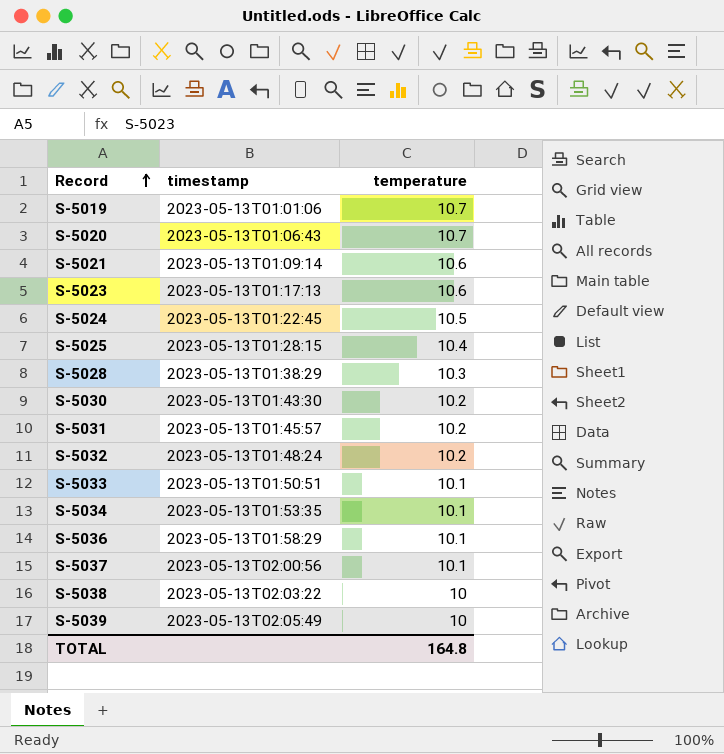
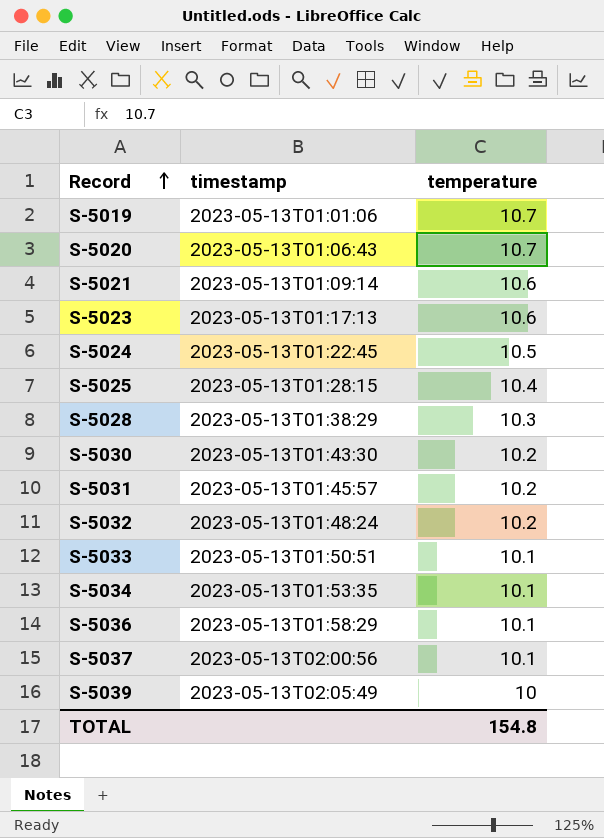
row S-5038: 2023-05-13T02:03:22 | 10 -> none
TOTAL | temperature: 164.8 -> 154.8

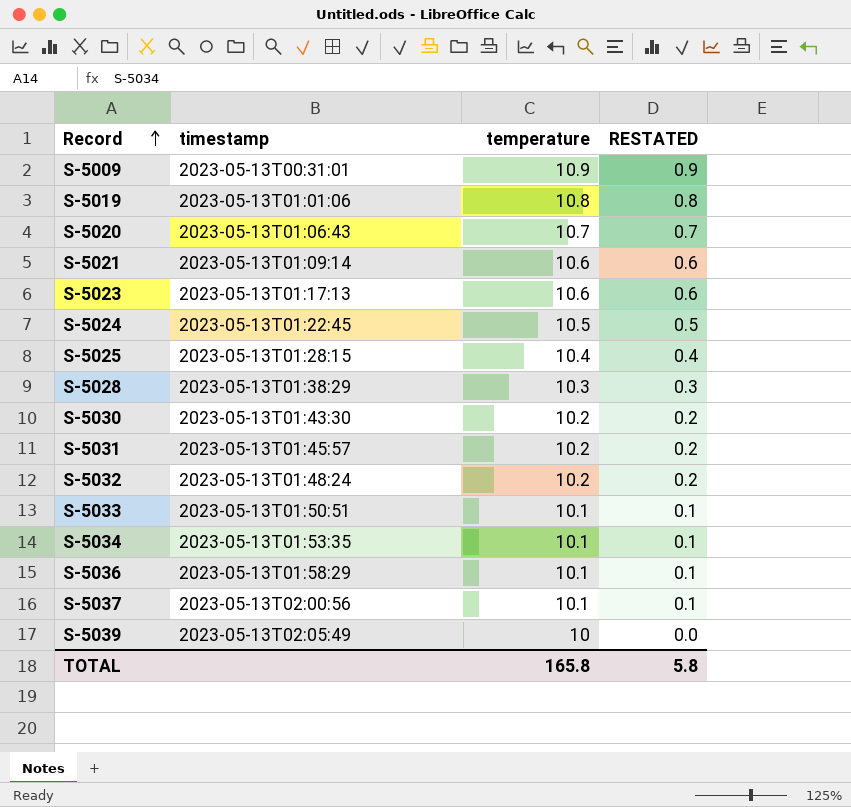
column RESTATED | formula: none -> [temperature] - 10
row S-5009: none -> 2023-05-13T00:31:01 | 10.9 | 0.9
S-5019 | temperature: 10.7 -> 10.8
TOTAL | temperature: 154.8 -> 165.8

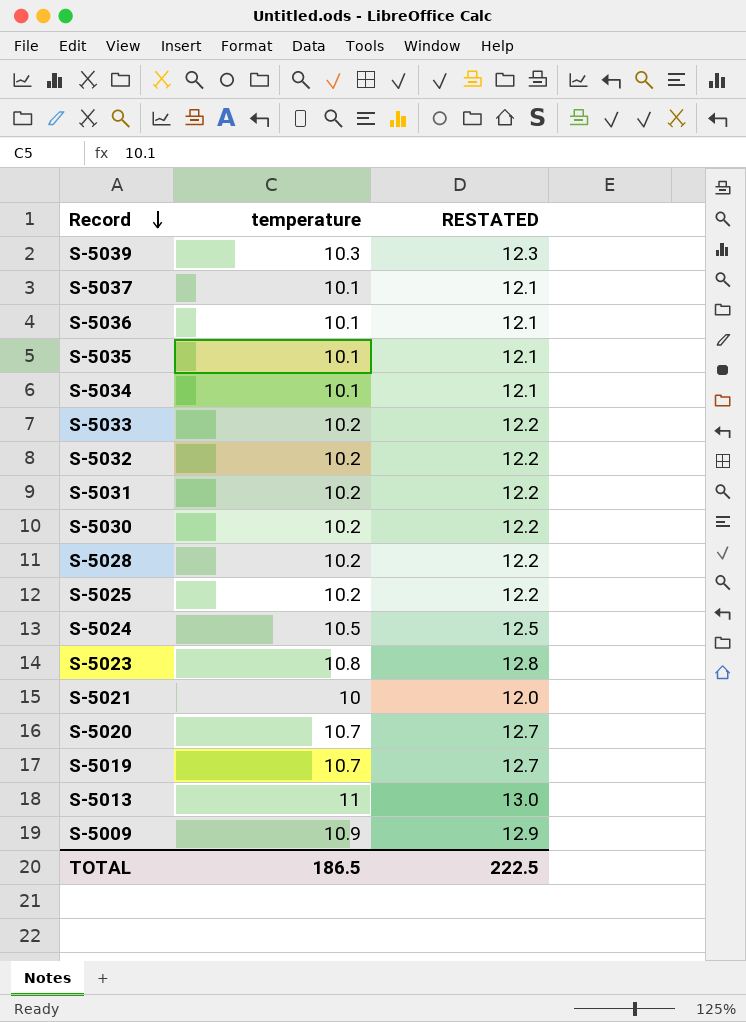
row order: Record ascending -> Record descending
column timestamp | position: 2 -> none
column RESTATED | formula: [temperature] - 10 -> [temperature] + 2
S-5039 | temperature: 10 -> 10.3
row S-5035: none -> 10.1 | 12.1
S-5033 | temperature: 10.1 -> 10.2
S-5028 | temperature: 10.3 -> 10.2
S-5025 | temperature: 10.4 -> 10.2
S-5023 | temperature: 10.6 -> 10.8
S-5021 | temperature: 10.6 -> 10
S-5019 | temperature: 10.8 -> 10.7
row S-5013: none -> 11 | 13.0
TOTAL | temperature: 165.8 -> 186.5
TOTAL | RESTATED: 5.8 -> 222.5

